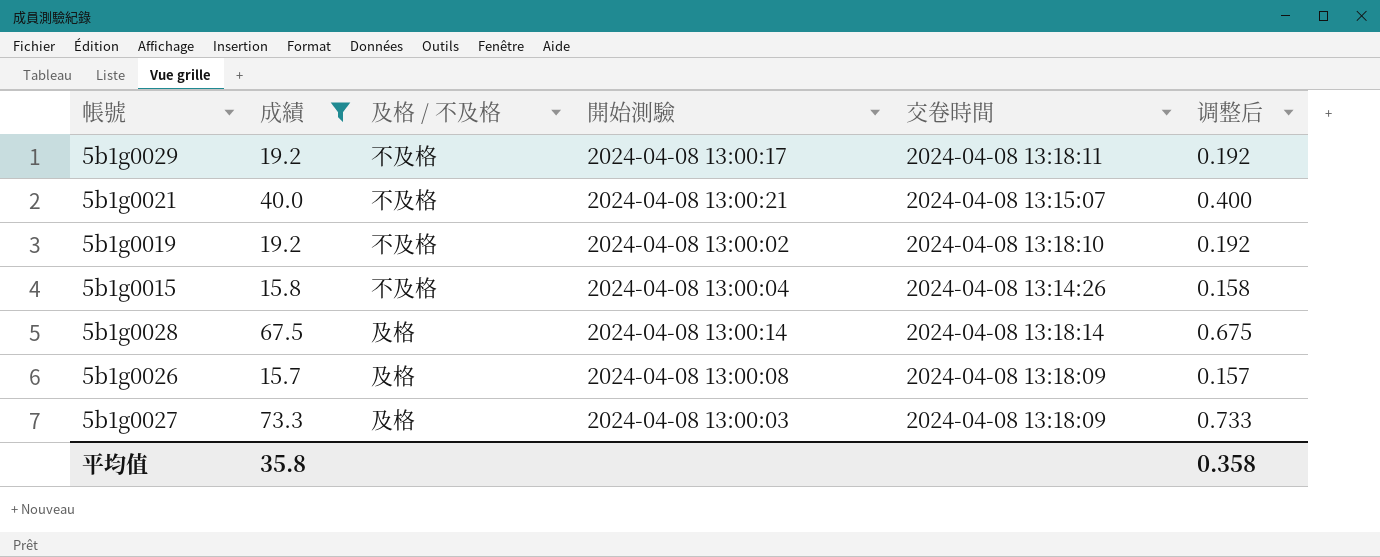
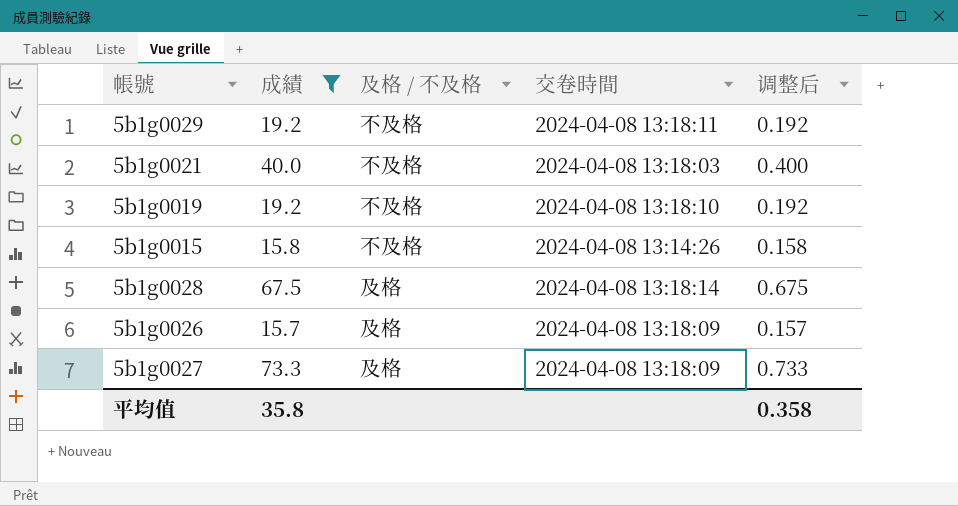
column 開始測驗 | position: 4 -> none
5b1g0021 | 交卷時間: 2024-04-08 13:15:07 -> 2024-04-08 13:18:03

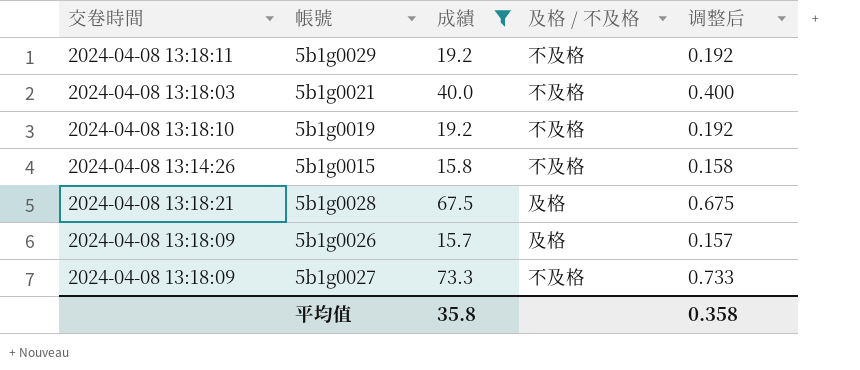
column 交卷時間 | position: 4 -> 1
5b1g0028 | 交卷時間: 2024-04-08 13:18:14 -> 2024-04-08 13:18:21
5b1g0027 | 及格 / 不及格: 及格 -> 不及格

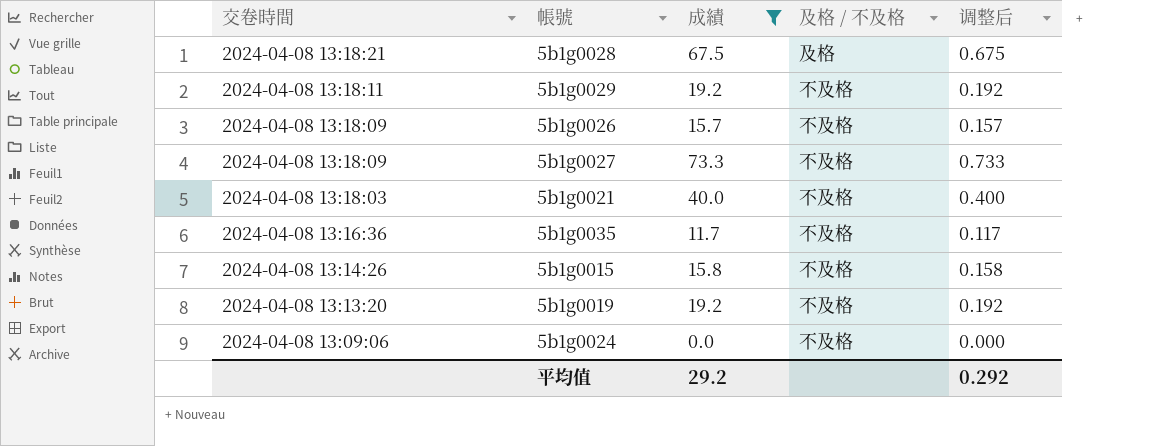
row order: none -> 交卷時間 descending
5b1g0026 | 及格 / 不及格: 及格 -> 不及格
row 5b1g0035: none -> 2024-04-08 13:16:36 | 11.7 | 不及格 | 0.117
5b1g0019 | 交卷時間: 2024-04-08 13:18:10 -> 2024-04-08 13:13:20
row 5b1g0024: none -> 2024-04-08 13:09:06 | 0.0 | 不及格 | 0.000
平均值 | 成績: 35.8 -> 29.2
平均值 | 调整后: 0.358 -> 0.292

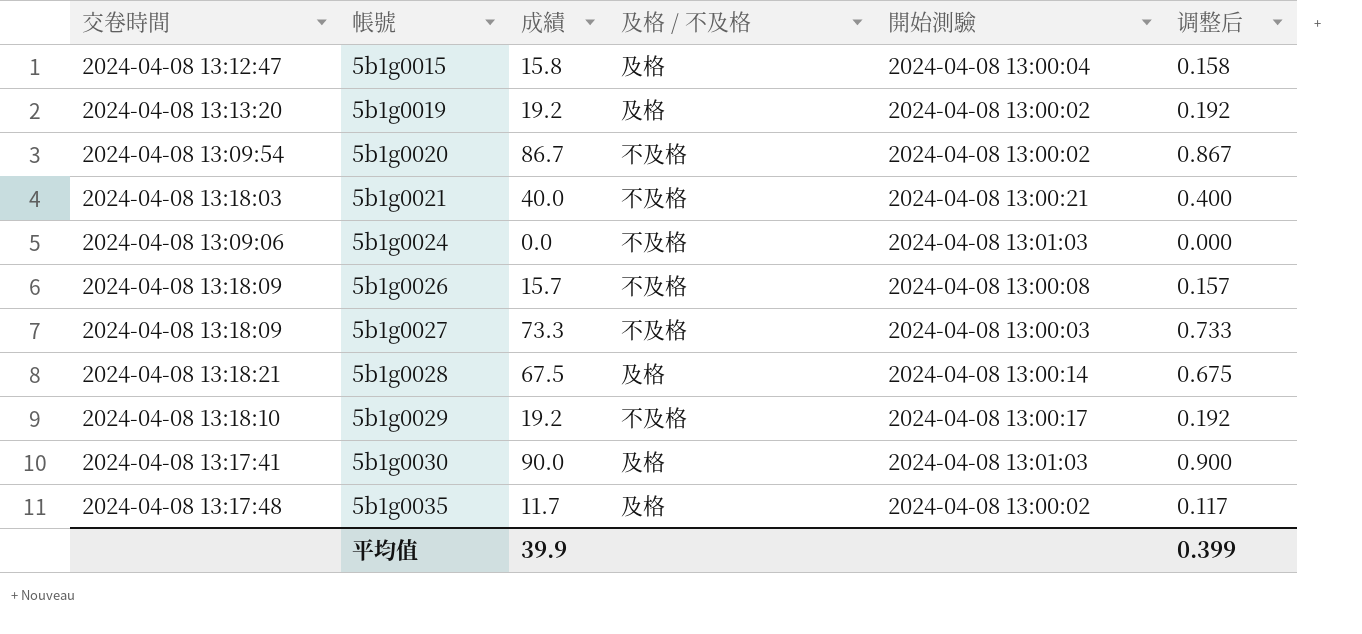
filter: 成績 <= 73.3 -> none
row order: 交卷時間 descending -> 帳號 ascending
column 開始測驗 | position: none -> 5
5b1g0015 | 交卷時間: 2024-04-08 13:14:26 -> 2024-04-08 13:12:47
5b1g0015 | 及格 / 不及格: 不及格 -> 及格
5b1g0019 | 及格 / 不及格: 不及格 -> 及格
5b1g0029 | 交卷時間: 2024-04-08 13:18:11 -> 2024-04-08 13:18:10
5b1g0035 | 交卷時間: 2024-04-08 13:16:36 -> 2024-04-08 13:17:48
5b1g0035 | 及格 / 不及格: 不及格 -> 及格
平均值 | 成績: 29.2 -> 39.9
平均值 | 调整后: 0.292 -> 0.399

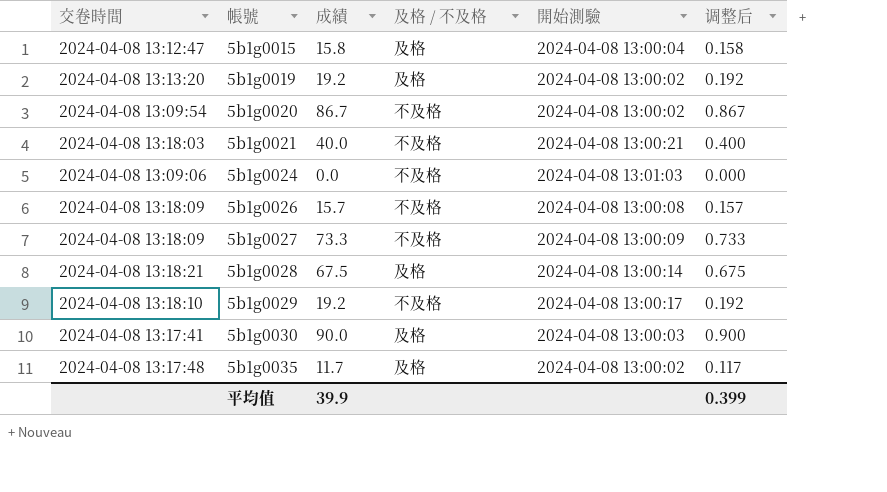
5b1g0027 | 開始測驗: 2024-04-08 13:00:03 -> 2024-04-08 13:00:09
5b1g0030 | 開始測驗: 2024-04-08 13:01:03 -> 2024-04-08 13:00:03

